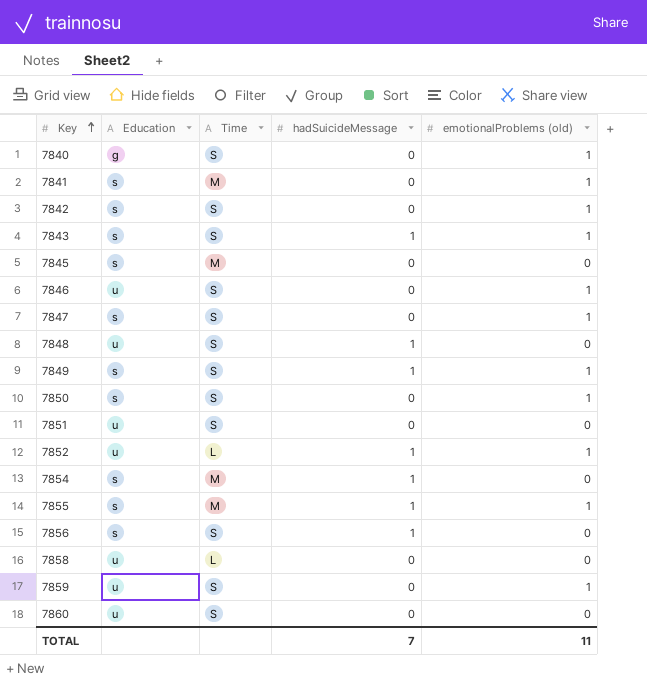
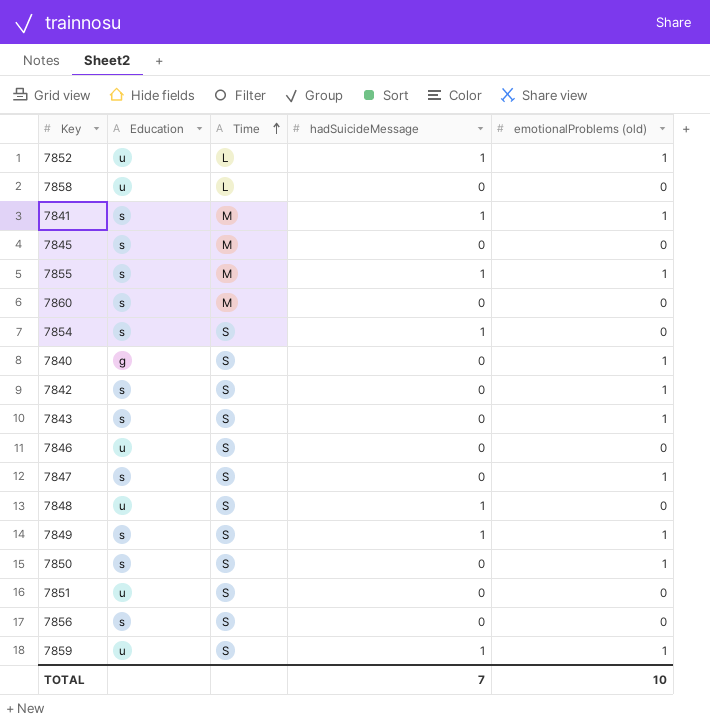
row order: Key ascending -> Time ascending
7841 | hadSuicideMessage: 0 -> 1
7860 | Education: u -> s
7860 | Time: S -> M
7854 | Time: M -> S
7843 | hadSuicideMessage: 1 -> 0
7846 | emotionalProblems (old): 1 -> 0
7856 | hadSuicideMessage: 1 -> 0
7859 | hadSuicideMessage: 0 -> 1
TOTAL | emotionalProblems (old): 11 -> 10

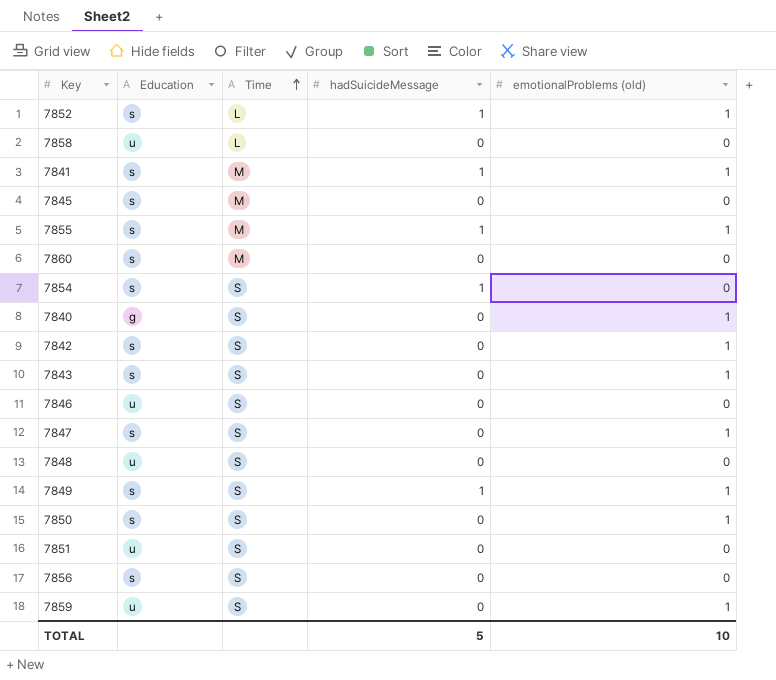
7852 | Education: u -> s
7848 | hadSuicideMessage: 1 -> 0
7859 | hadSuicideMessage: 1 -> 0
TOTAL | hadSuicideMessage: 7 -> 5

